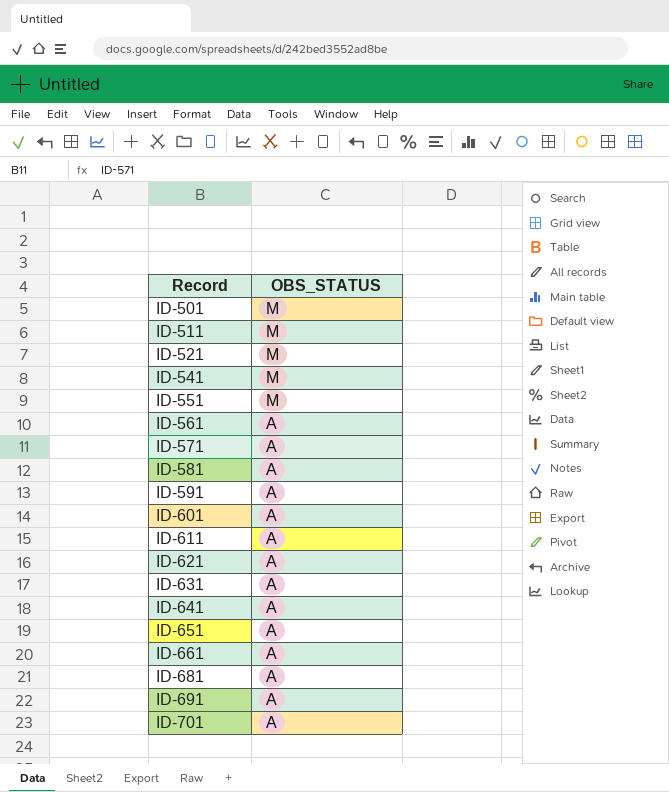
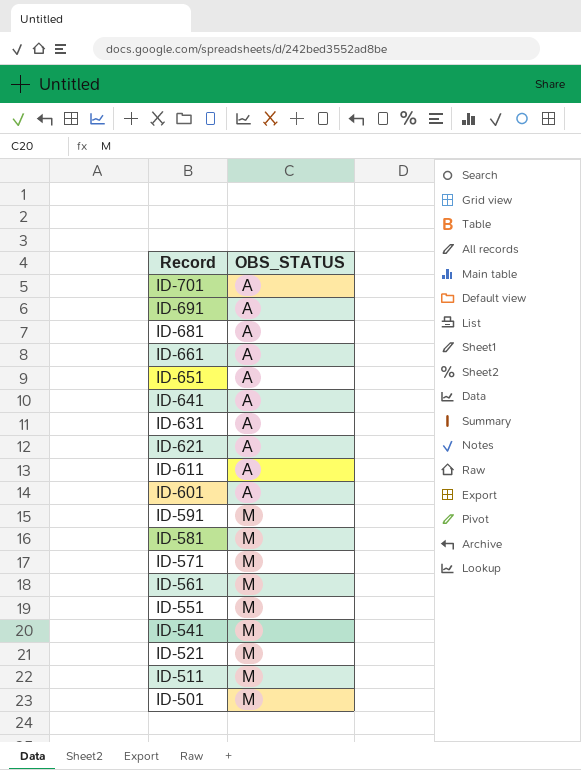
row order: Record ascending -> Record descending
ID-591 | OBS_STATUS: A -> M
ID-581 | OBS_STATUS: A -> M
ID-571 | OBS_STATUS: A -> M
ID-561 | OBS_STATUS: A -> M

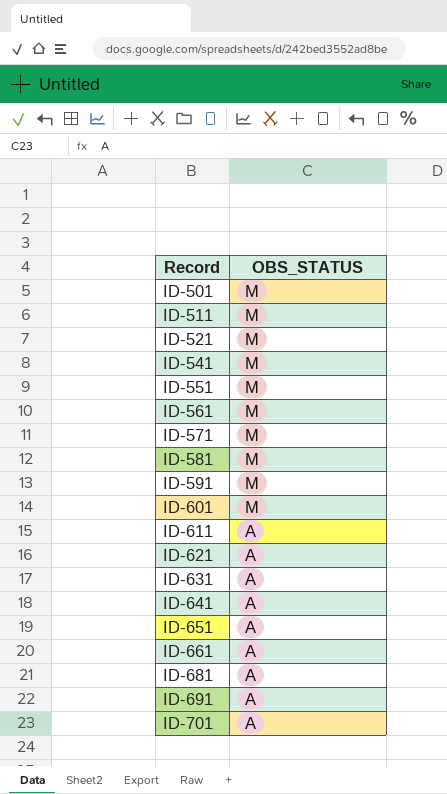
row order: Record descending -> Record ascending
ID-601 | OBS_STATUS: A -> M

